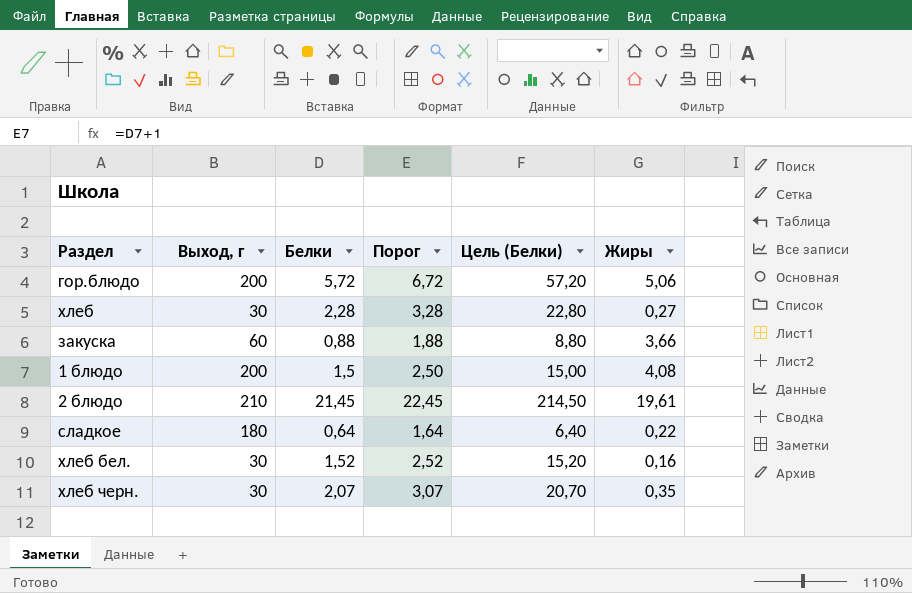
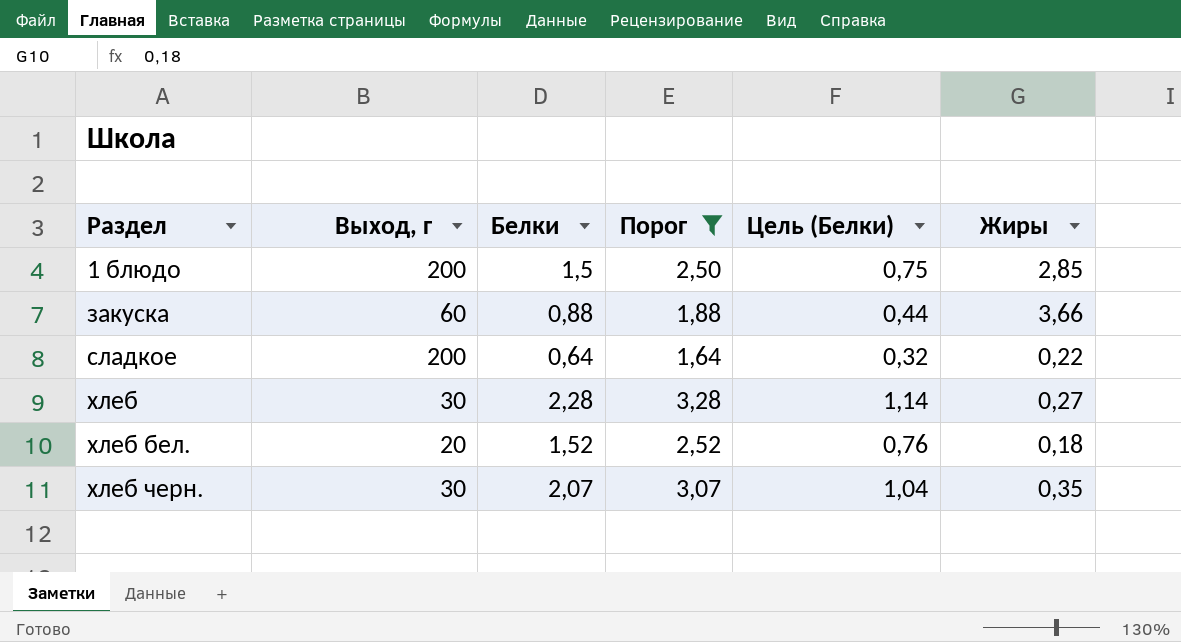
filter: none -> Порог <= 3,28
row order: none -> Раздел ascending
column Цель (Белки) | formula: [Белки] * 10 -> [Белки] * 0,5
1 блюдо | Жиры: 4,08 -> 2,85
сладкое | Выход, г: 180 -> 200
хлеб бел. | Выход, г: 30 -> 20
хлеб бел. | Жиры: 0,16 -> 0,18

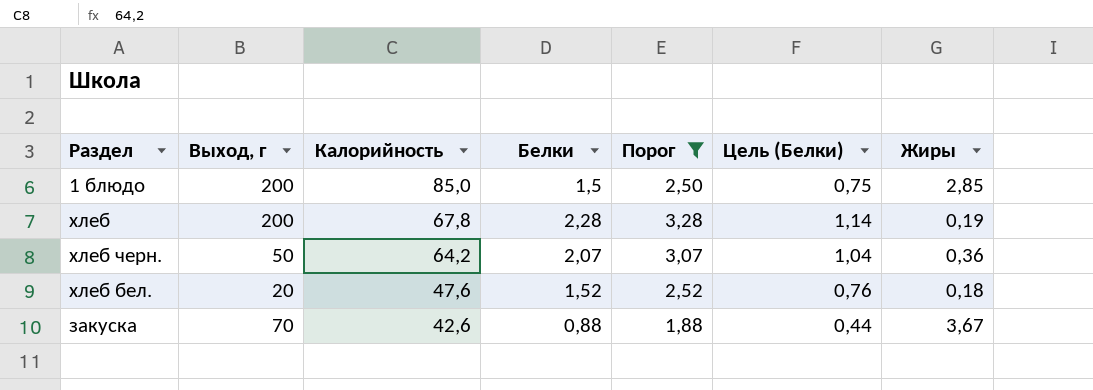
row order: Раздел ascending -> Калорийность descending
column Калорийность | position: none -> 3
row сладкое: 200 | 0,64 | 1,64 | 0,32 | 0,22 -> none
хлеб | Выход, г: 30 -> 200
хлеб | Жиры: 0,27 -> 0,19
хлеб черн. | Выход, г: 30 -> 50
хлеб черн. | Жиры: 0,35 -> 0,36
закуска | Выход, г: 60 -> 70
закуска | Жиры: 3,66 -> 3,67

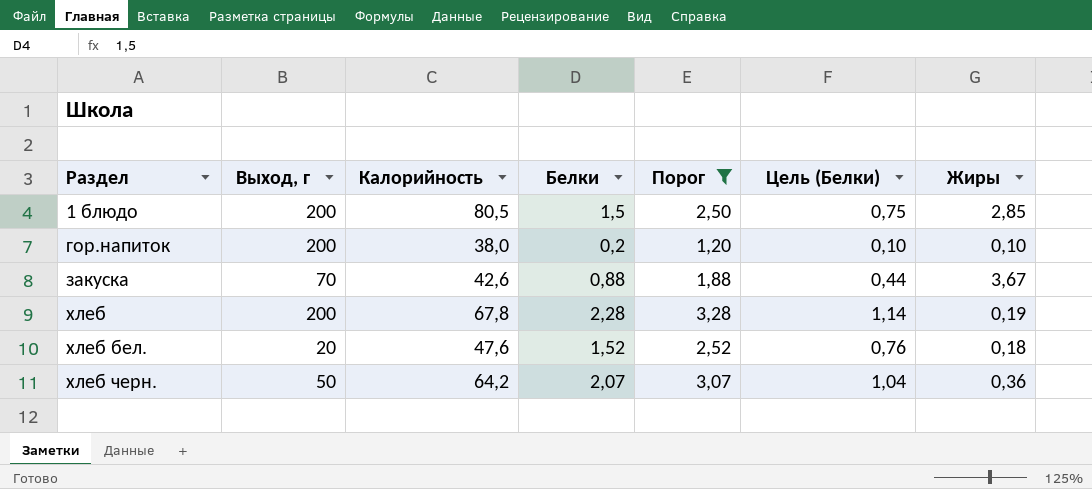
row order: Калорийность descending -> Раздел ascending
1 блюдо | Калорийность: 85,0 -> 80,5
row гор.напиток: none -> 200 | 38,0 | 0,2 | 1,20 | 0,10 | 0,10

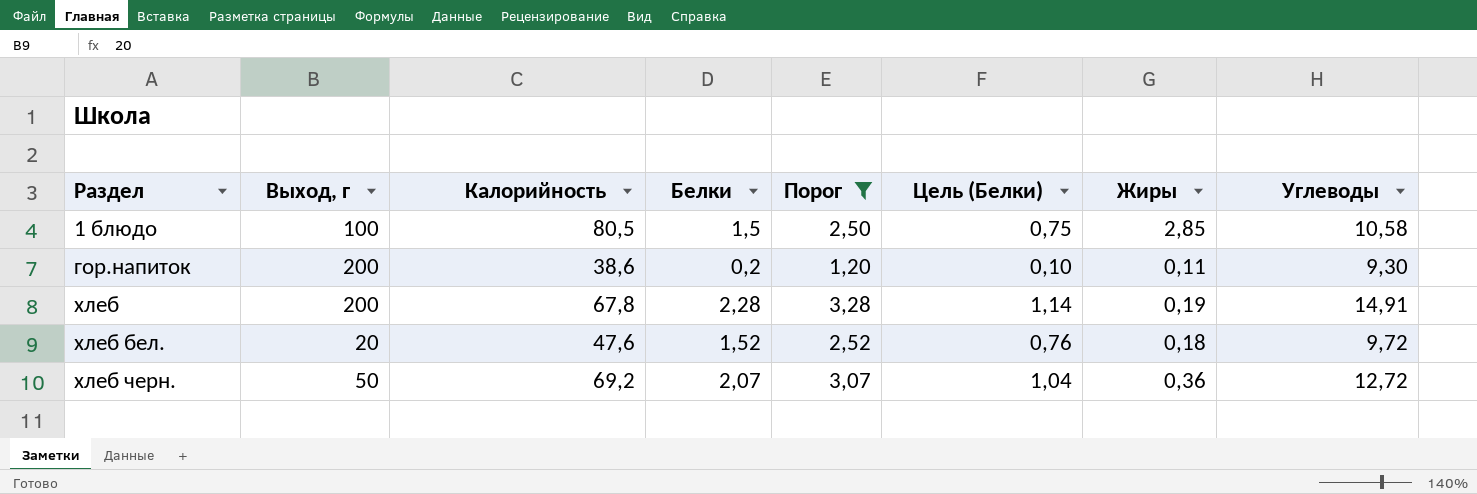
column Углеводы | position: none -> 8
row закуска: 70 | 42,6 | 0,88 | 1,88 | 0,44 | 3,67 -> none
1 блюдо | Выход, г: 200 -> 100
гор.напиток | Калорийность: 38,0 -> 38,6
гор.напиток | Жиры: 0,10 -> 0,11
хлеб черн. | Калорийность: 64,2 -> 69,2

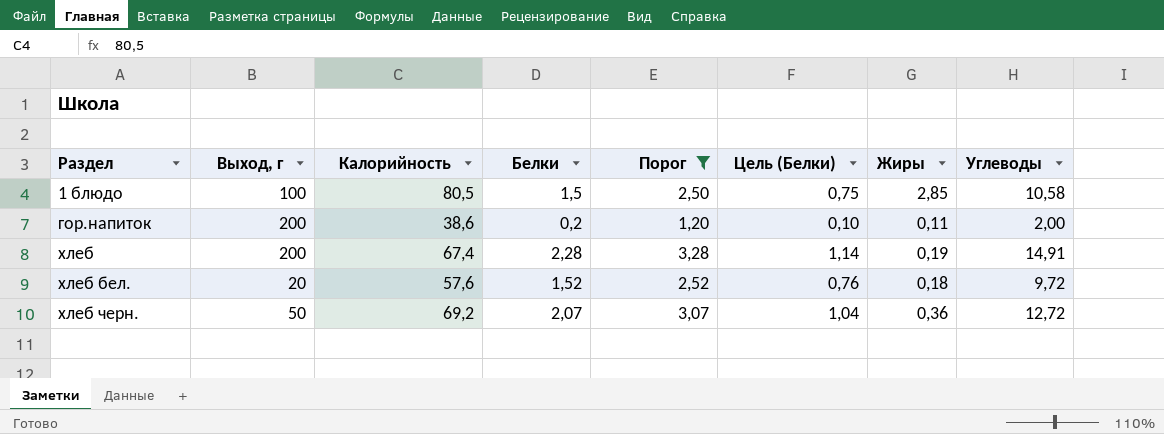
гор.напиток | Углеводы: 9,30 -> 2,00
хлеб | Калорийность: 67,8 -> 67,4
хлеб бел. | Калорийность: 47,6 -> 57,6

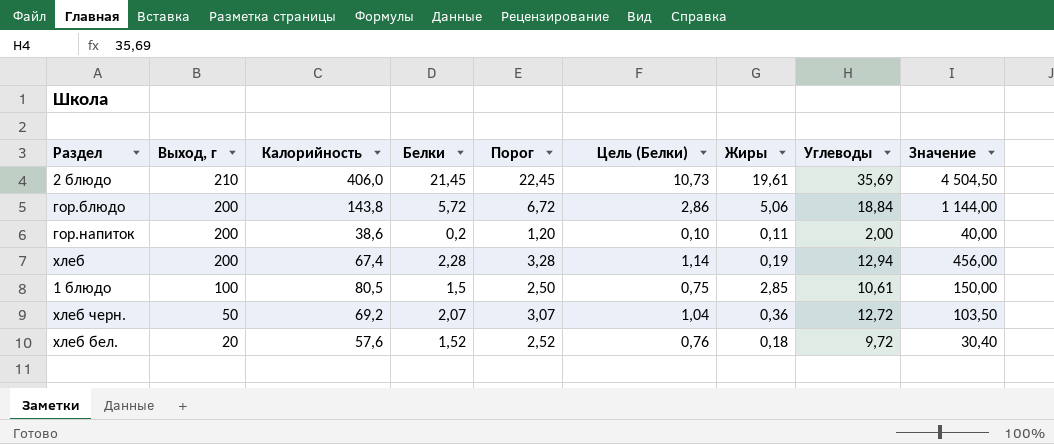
filter: Порог <= 3,28 -> none
row order: Раздел ascending -> Выход, г descending
column Значение | formula: none -> [Выход, г] * [Белки]
хлеб | Углеводы: 14,91 -> 12,94
1 блюдо | Углеводы: 10,58 -> 10,61

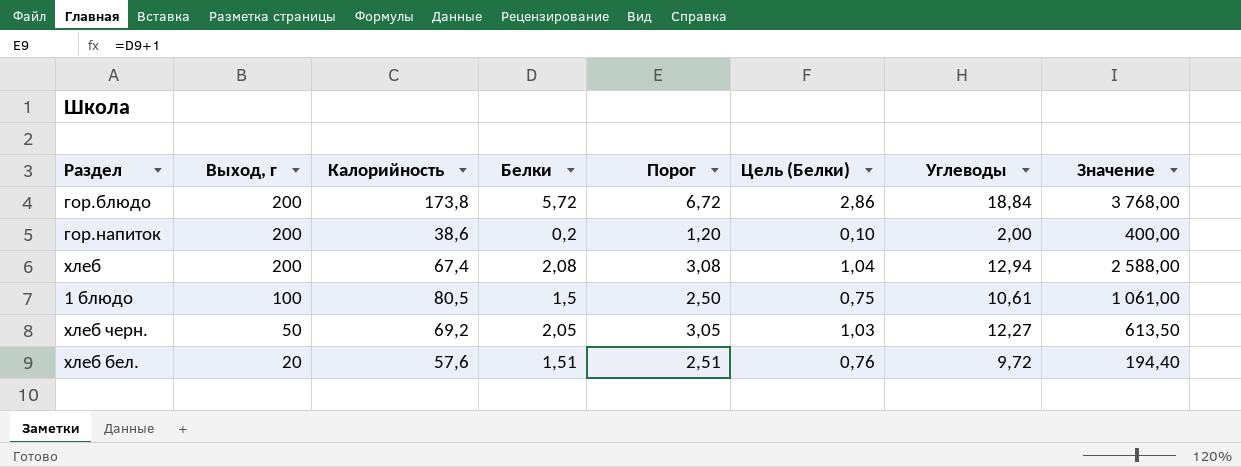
column Жиры | position: 7 -> none
column Значение | formula: [Выход, г] * [Белки] -> [Выход, г] * [Углеводы]
row 2 блюдо: 210 | 406,0 | 21,45 | 22,45 | 10,73 | 19,61 | 35,69 | 4 504,50 -> none
гор.блюдо | Калорийность: 143,8 -> 173,8
хлеб | Белки: 2,28 -> 2,08
хлеб | Порог: 3,28 -> 3,08
хлеб | Цель (Белки): 1,14 -> 1,04
хлеб черн. | Белки: 2,07 -> 2,05
хлеб черн. | Порог: 3,07 -> 3,05
хлеб черн. | Цель (Белки): 1,04 -> 1,03
хлеб черн. | Углеводы: 12,72 -> 12,27
хлеб бел. | Белки: 1,52 -> 1,51
хлеб бел. | Порог: 2,52 -> 2,51

